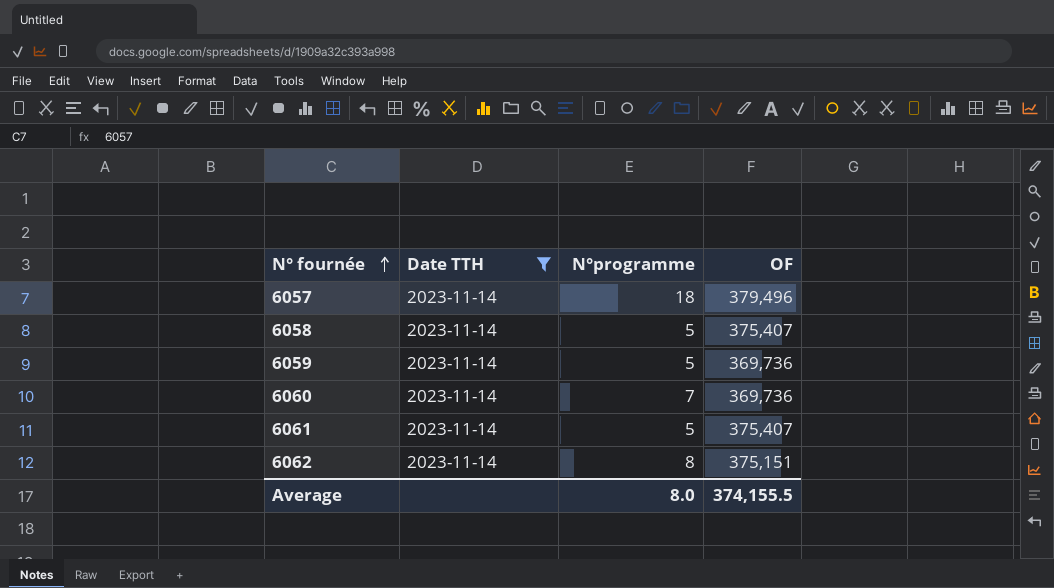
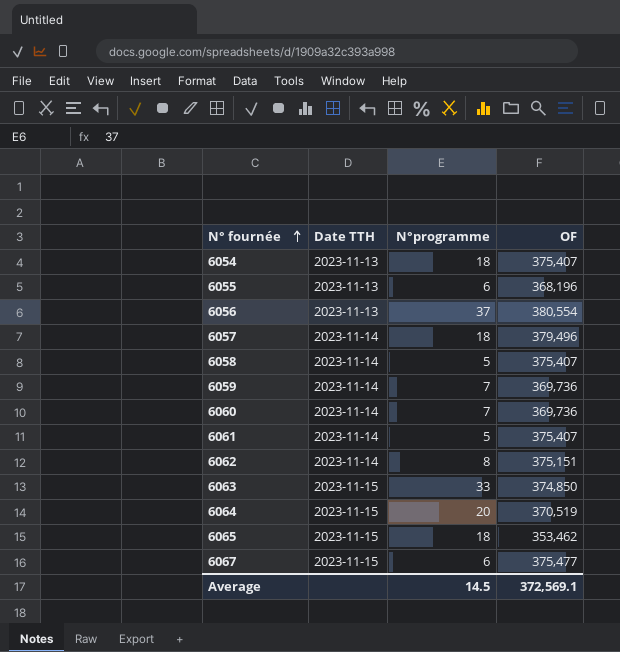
filter: Date TTH = 2023-11-14 -> none
6059 | N°programme: 5 -> 7
Average | N°programme: 8.0 -> 14.5
Average | OF: 374,155.5 -> 372,569.1

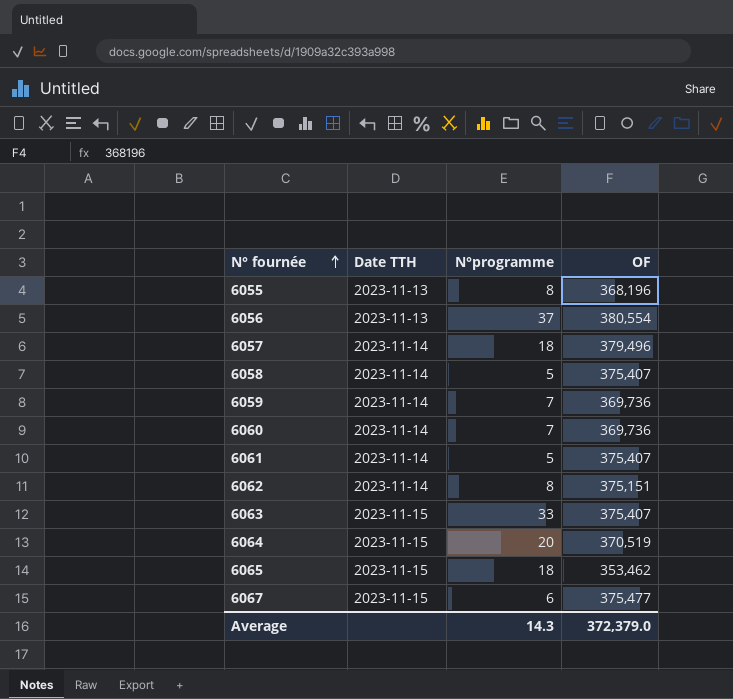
row 6054: 2023-11-13 | 18 | 375,407 -> none
6055 | N°programme: 6 -> 8
6063 | OF: 374,850 -> 375,407
Average | N°programme: 14.5 -> 14.3
Average | OF: 372,569.1 -> 372,379.0

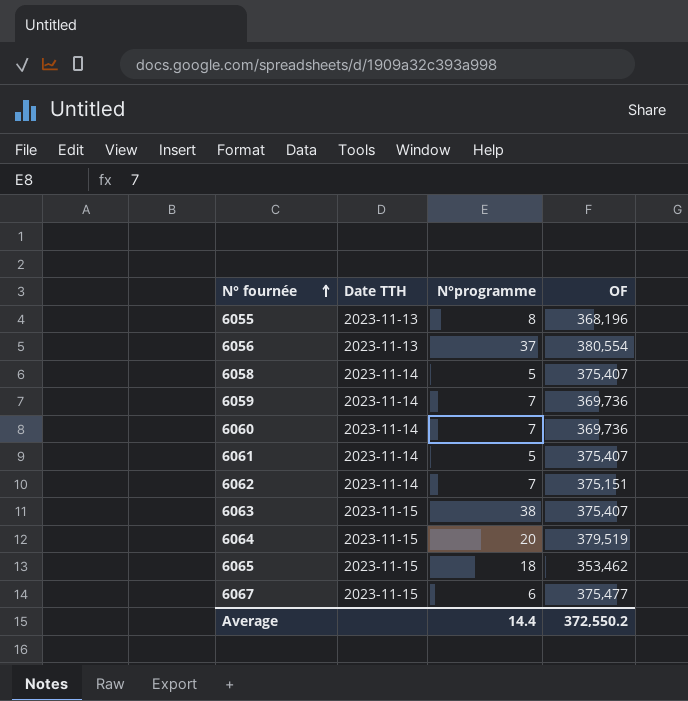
row 6057: 2023-11-14 | 18 | 379,496 -> none
6062 | N°programme: 8 -> 7
6063 | N°programme: 33 -> 38
6064 | OF: 370,519 -> 379,519
Average | N°programme: 14.3 -> 14.4
Average | OF: 372,379.0 -> 372,550.2

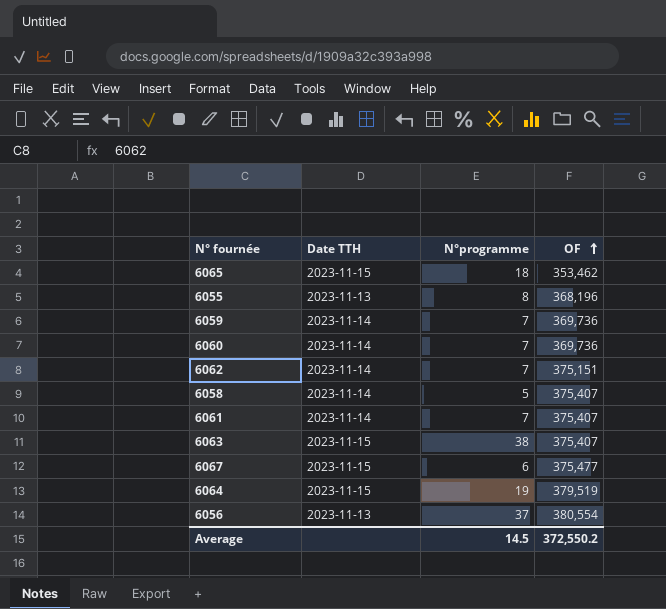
row order: N° fournée ascending -> OF ascending
6061 | N°programme: 5 -> 7
6064 | N°programme: 20 -> 19
Average | N°programme: 14.4 -> 14.5

